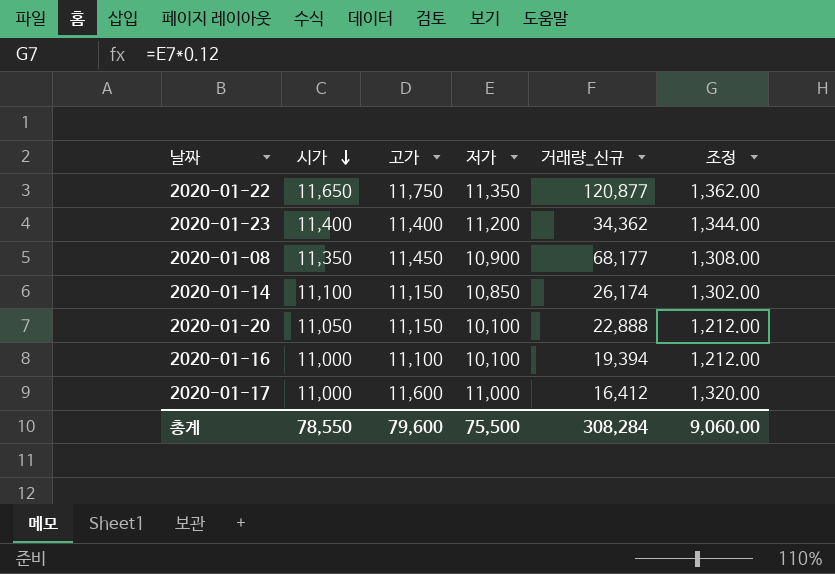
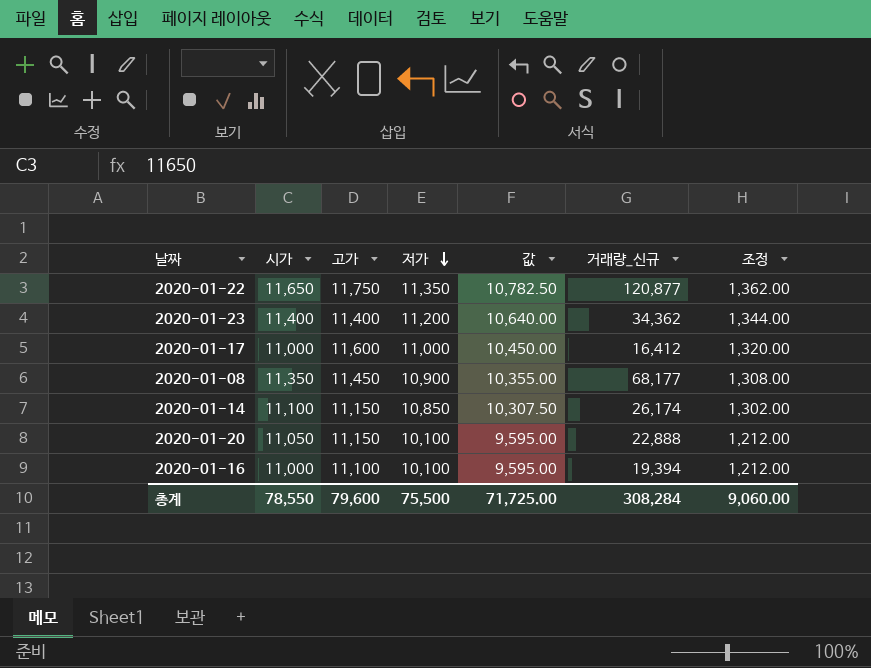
row order: 시가 descending -> 저가 descending
column 값 | formula: none -> [저가] * 0.95

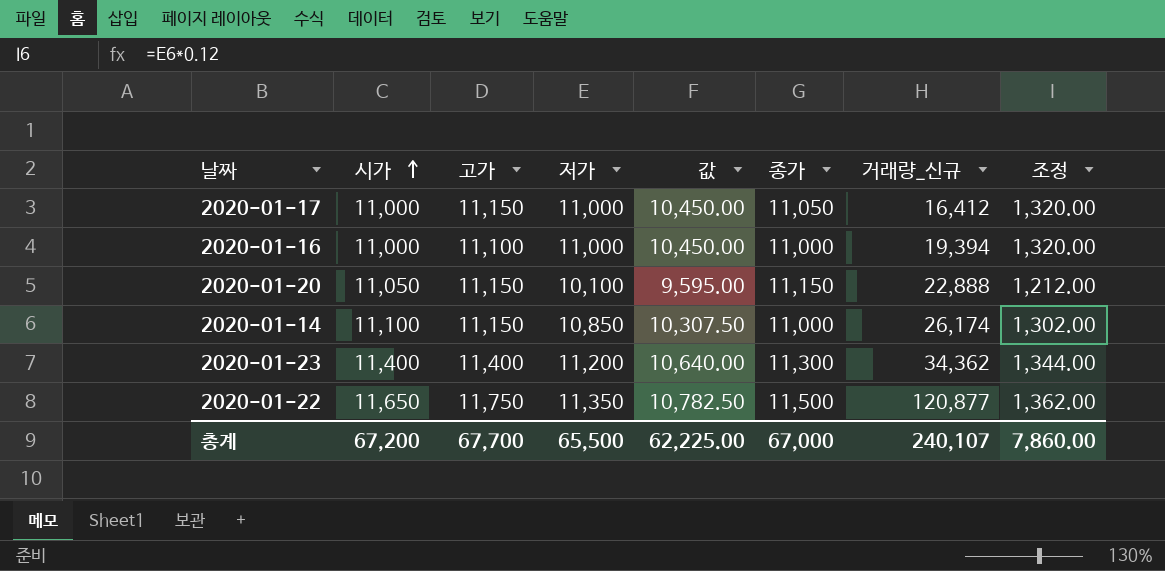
row order: 저가 descending -> 시가 ascending
column 종가 | position: none -> 6
row 2020-01-08: 11,350 | 11,450 | 10,900 | 10,355.00 | 68,177 | 1,308.00 -> none
2020-01-17 | 고가: 11,600 -> 11,150
2020-01-16 | 저가: 10,100 -> 11,000
2020-01-16 | 값: 9,595.00 -> 10,450.00
2020-01-16 | 조정: 1,212.00 -> 1,320.00
총계 | 시가: 78,550 -> 67,200
총계 | 고가: 79,600 -> 67,700
총계 | 저가: 75,500 -> 65,500
총계 | 값: 71,725.00 -> 62,225.00
총계 | 거래량_신규: 308,284 -> 240,107
총계 | 조정: 9,060.00 -> 7,860.00

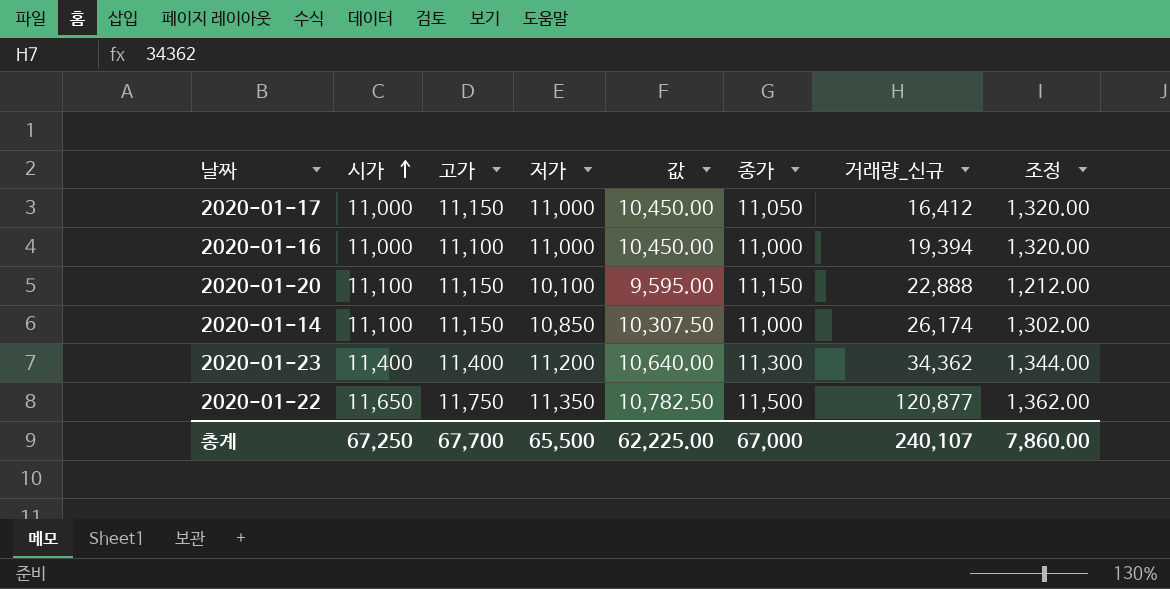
2020-01-20 | 시가: 11,050 -> 11,100
총계 | 시가: 67,200 -> 67,250

